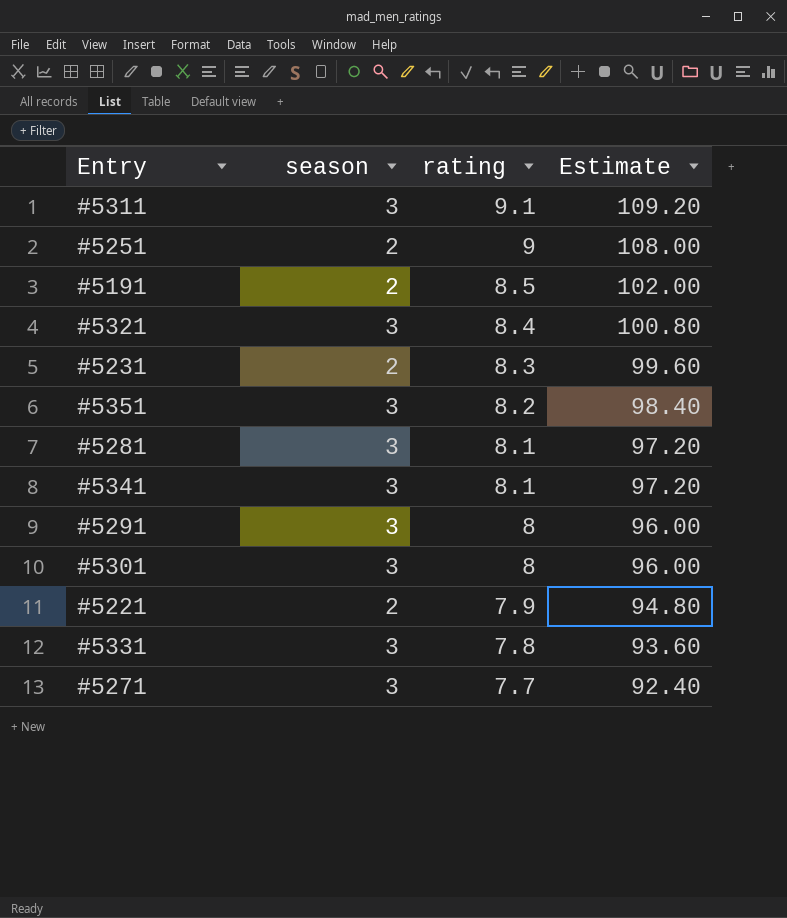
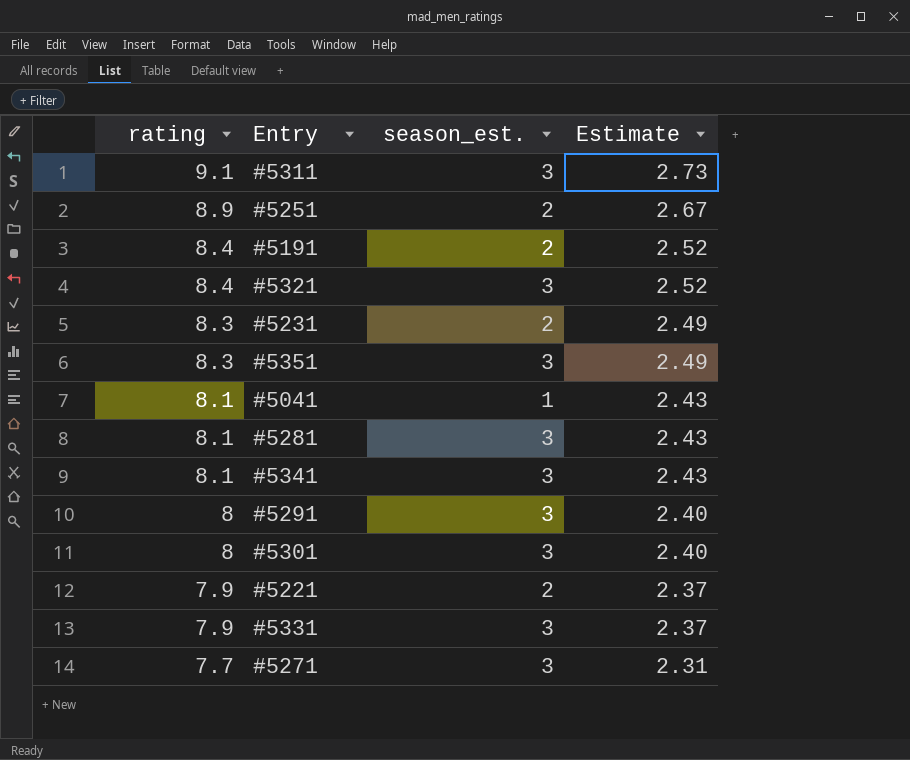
column rating | position: 3 -> 1
column name: season -> season_est.
column Estimate | formula: [rating] * 12 -> [rating] * 0.3
#5251 | rating: 9 -> 8.9
#5191 | rating: 8.5 -> 8.4
#5351 | rating: 8.2 -> 8.3
row #5041: none -> 8.1 | 1 | 2.43
#5331 | rating: 7.8 -> 7.9

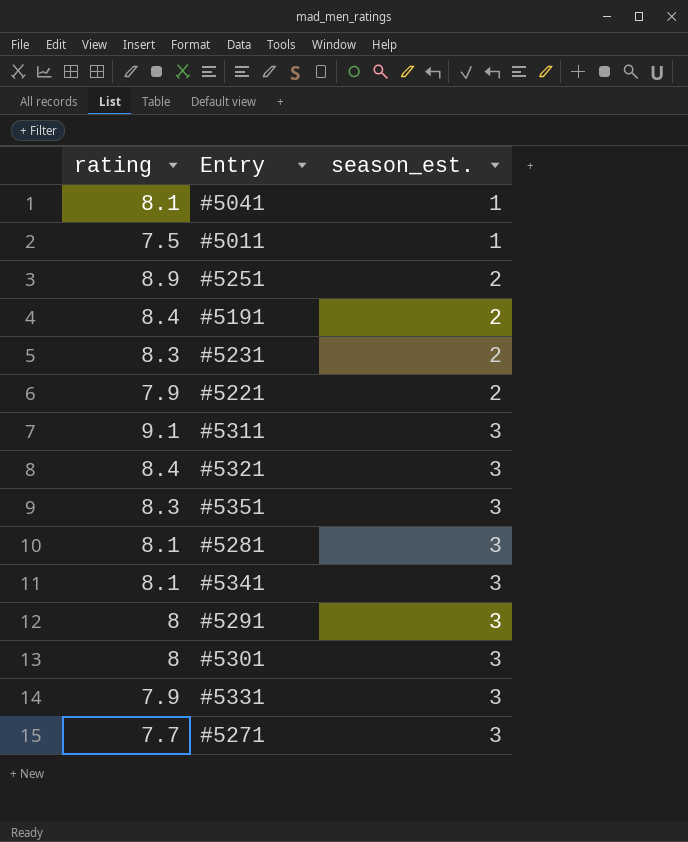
row order: rating descending -> season_est. ascending
column Estimate | formula: [rating] * 0.3 -> none
row #5011: none -> 7.5 | 1

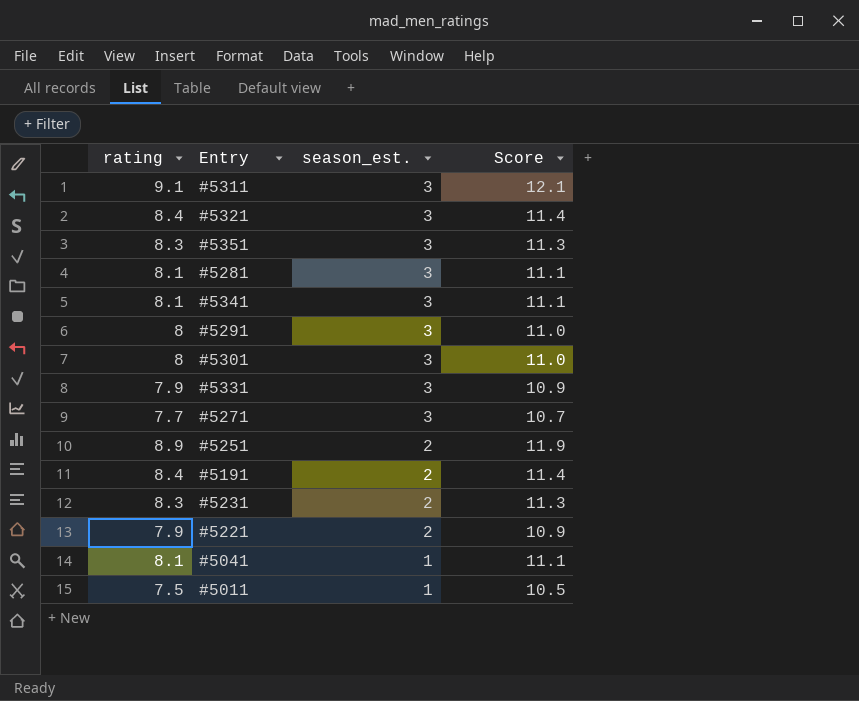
row order: season_est. ascending -> season_est. descending
column Score | formula: none -> [rating] + 3

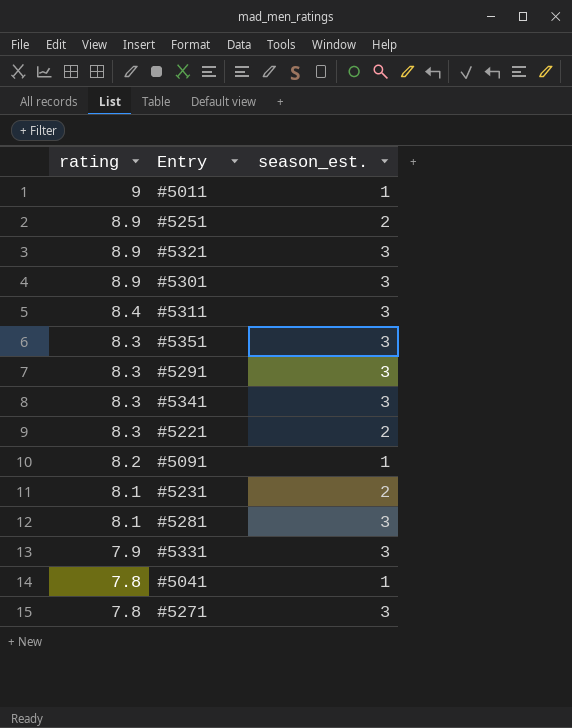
row order: season_est. descending -> rating descending
column Score | formula: [rating] + 3 -> none
row #5191: 8.4 | 2 | 11.4 -> none
#5011 | rating: 7.5 -> 9
#5321 | rating: 8.4 -> 8.9
#5301 | rating: 8 -> 8.9
#5311 | rating: 9.1 -> 8.4
#5291 | rating: 8 -> 8.3
#5341 | rating: 8.1 -> 8.3
#5221 | rating: 7.9 -> 8.3
row #5091: none -> 8.2 | 1
#5231 | rating: 8.3 -> 8.1
#5041 | rating: 8.1 -> 7.8
#5271 | rating: 7.7 -> 7.8

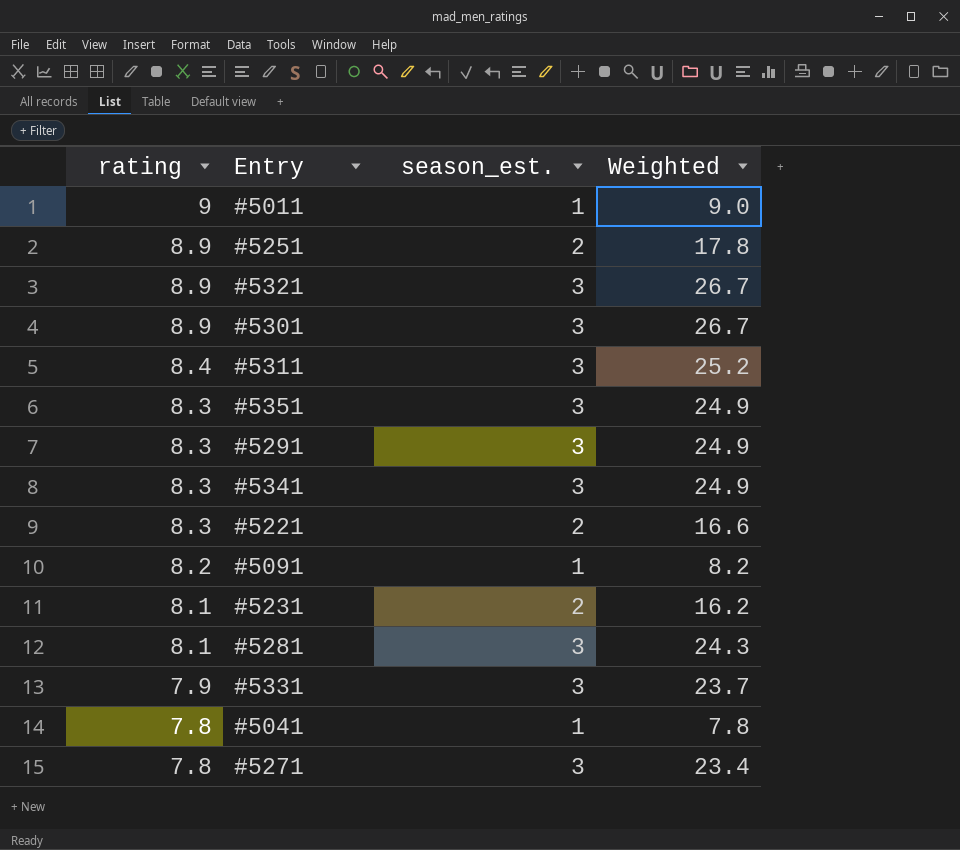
column Weighted | formula: none -> [rating] * [season_est.]

